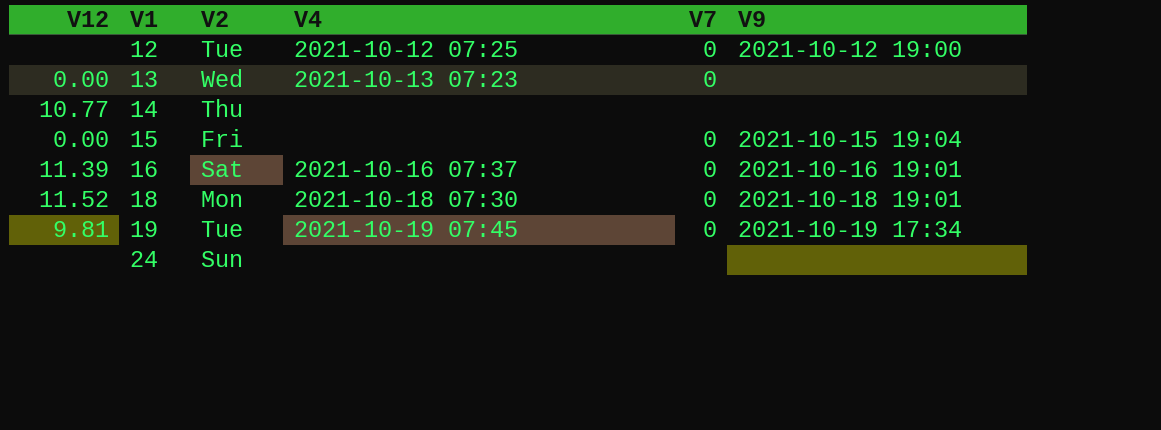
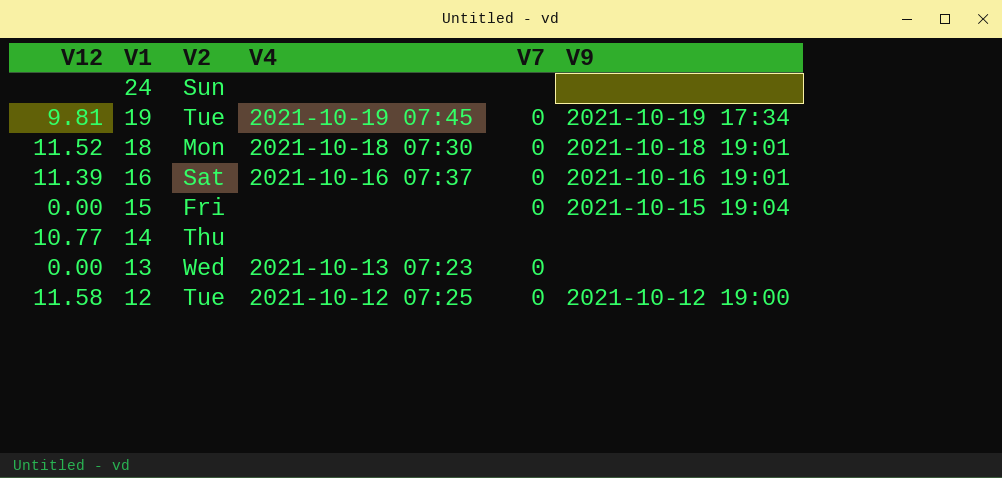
row order: V1 ascending -> V1 descending
12 | V12: none -> 11.58

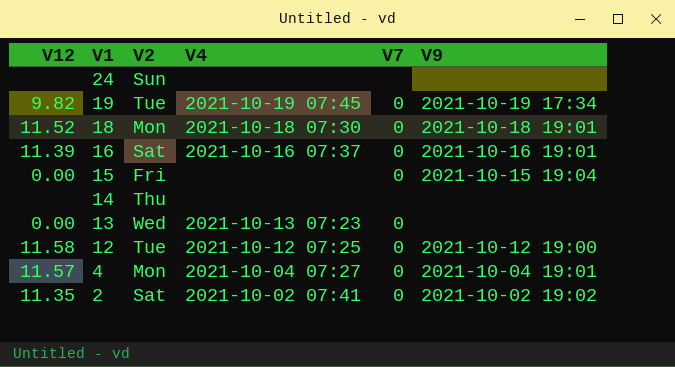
19 | V12: 9.81 -> 9.82
14 | V12: 10.77 -> none
row 4: none -> 11.57 | Mon | 2021-10-04 07:27 | 0 | 2021-10-04 19:01
row 2: none -> 11.35 | Sat | 2021-10-02 07:41 | 0 | 2021-10-02 19:02

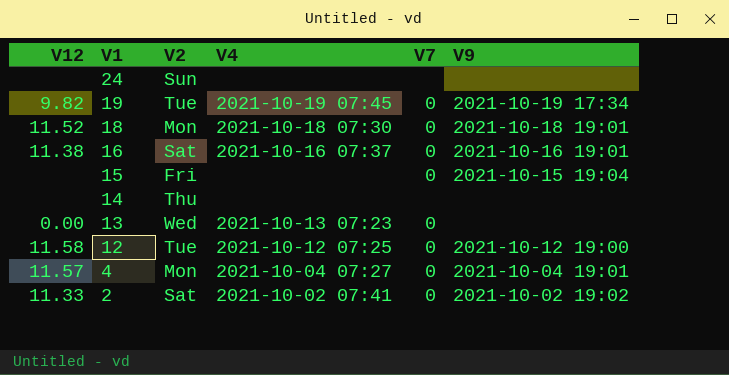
16 | V12: 11.39 -> 11.38
15 | V12: 0.00 -> none
2 | V12: 11.35 -> 11.33

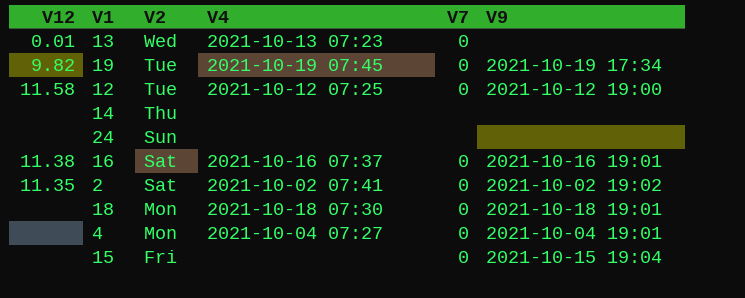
row order: V1 descending -> V2 descending
13 | V12: 0.00 -> 0.01
2 | V12: 11.33 -> 11.35
18 | V12: 11.52 -> none
4 | V12: 11.57 -> none

